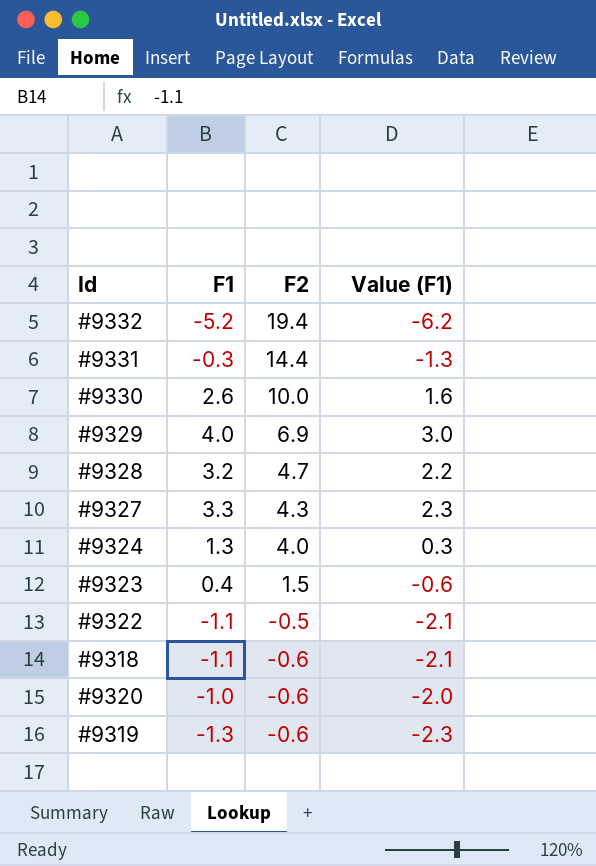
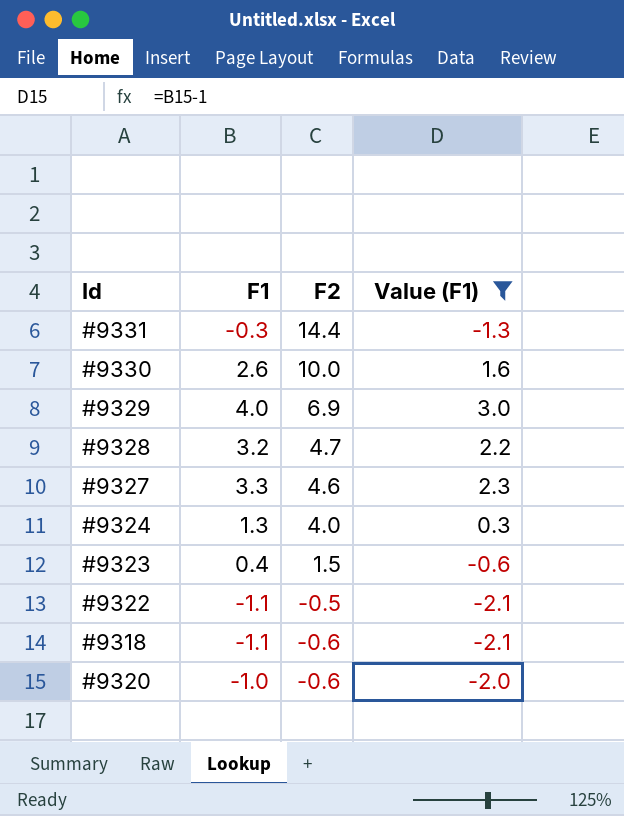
filter: none -> Value (F1) >= -2.1
#9327 | F2: 4.3 -> 4.6

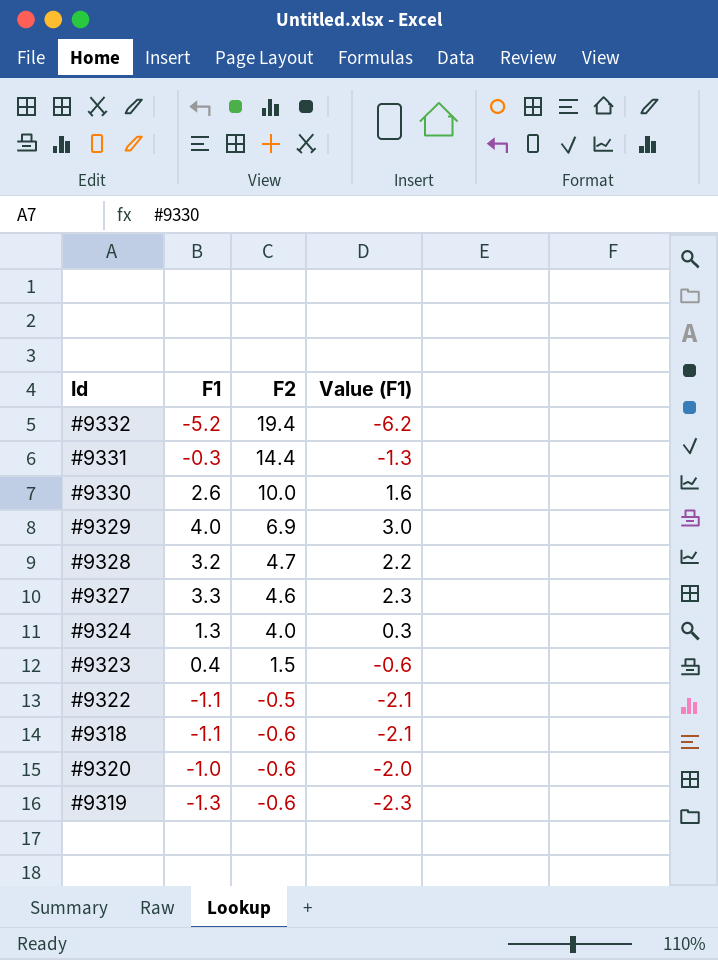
filter: Value (F1) >= -2.1 -> none

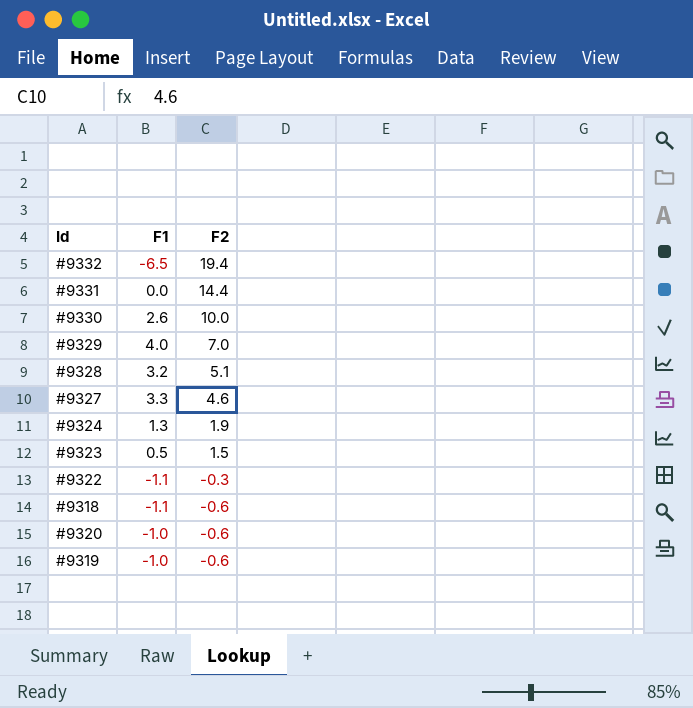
column Value (F1) | formula: [F1] - 1 -> none
#9332 | F1: -5.2 -> -6.5
#9331 | F1: -0.3 -> 0.0
#9329 | F2: 6.9 -> 7.0
#9328 | F2: 4.7 -> 5.1
#9324 | F2: 4.0 -> 1.9
#9323 | F1: 0.4 -> 0.5
#9322 | F2: -0.5 -> -0.3
#9319 | F1: -1.3 -> -1.0

